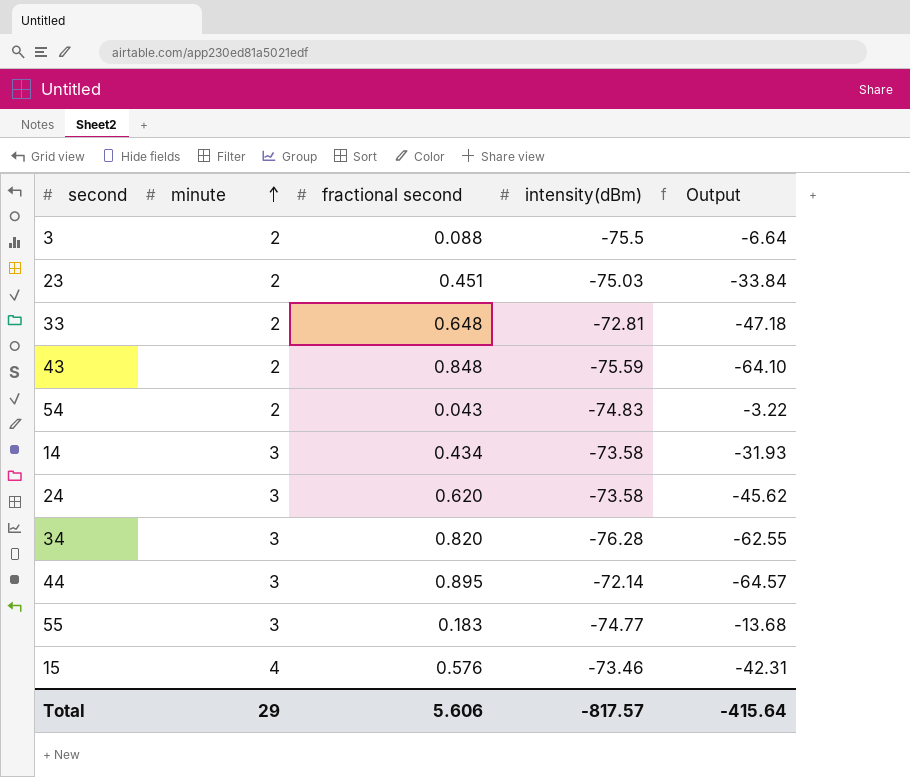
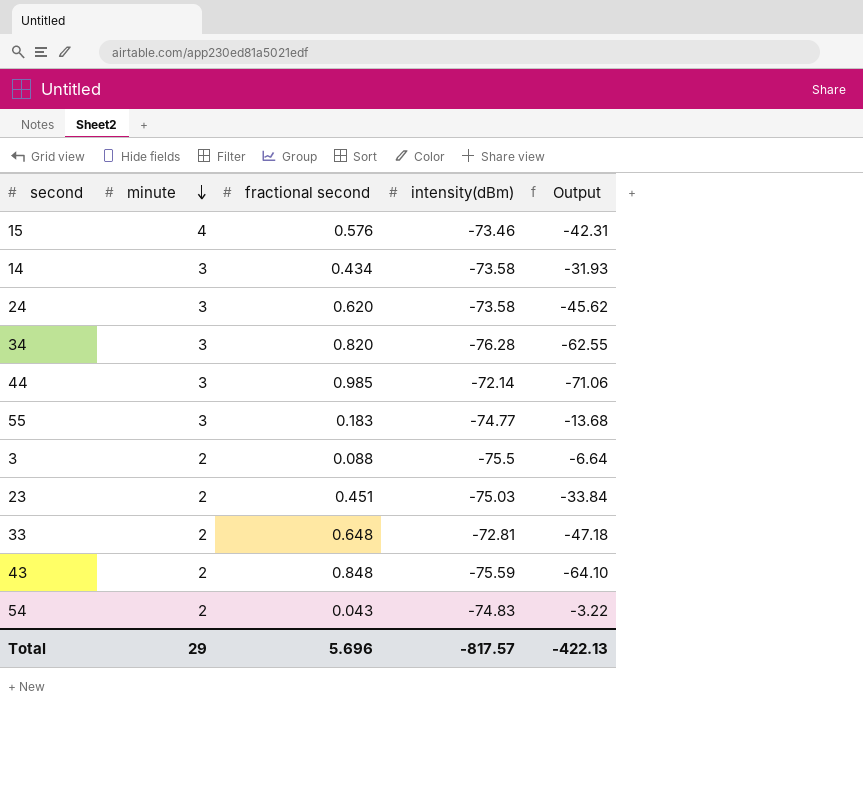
row order: minute ascending -> minute descending
44 | fractional second: 0.895 -> 0.985
44 | Output: -64.57 -> -71.06
Total | fractional second: 5.606 -> 5.696
Total | Output: -415.64 -> -422.13

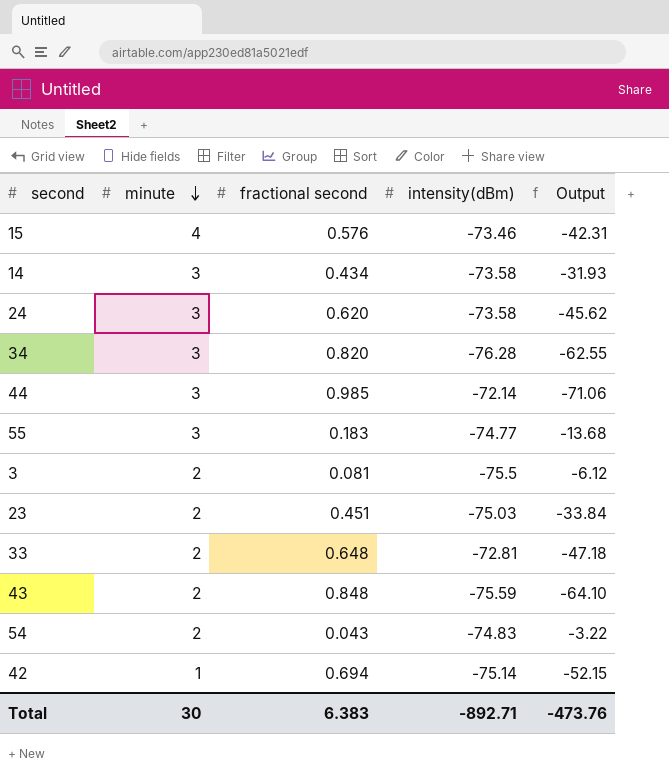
3 | fractional second: 0.088 -> 0.081
3 | Output: -6.64 -> -6.12
row 42: none -> 1 | 0.694 | -75.14 | -52.15
Total | minute: 29 -> 30
Total | fractional second: 5.696 -> 6.383
Total | intensity(dBm): -817.57 -> -892.71
Total | Output: -422.13 -> -473.76

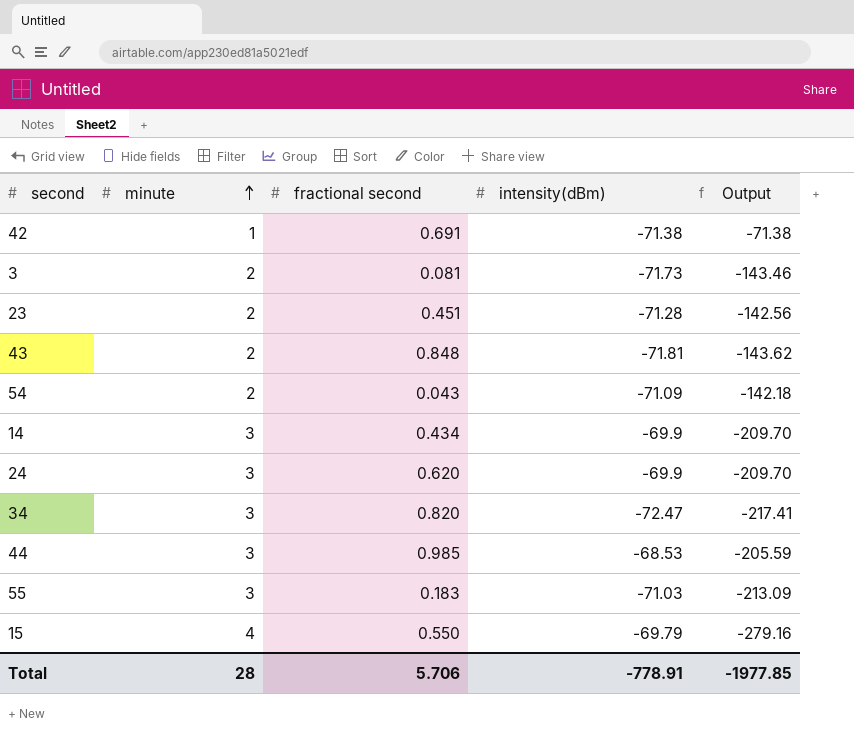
row order: minute descending -> minute ascending
column Output | formula: [fractional second] * [intensity(dBm)] -> [minute] * [intensity(dBm)]
row 33: 2 | 0.648 | -72.81 | -47.18 -> none
42 | fractional second: 0.694 -> 0.691
42 | intensity(dBm): -75.14 -> -71.38
3 | intensity(dBm): -75.5 -> -71.73
23 | intensity(dBm): -75.03 -> -71.28
43 | intensity(dBm): -75.59 -> -71.81
54 | intensity(dBm): -74.83 -> -71.09
14 | intensity(dBm): -73.58 -> -69.9
24 | intensity(dBm): -73.58 -> -69.9
34 | intensity(dBm): -76.28 -> -72.47
44 | intensity(dBm): -72.14 -> -68.53
55 | intensity(dBm): -74.77 -> -71.03
15 | fractional second: 0.576 -> 0.550
15 | intensity(dBm): -73.46 -> -69.79
Total | minute: 30 -> 28
Total | fractional second: 6.383 -> 5.706
Total | intensity(dBm): -892.71 -> -778.91
Total | Output: -473.76 -> -1977.85

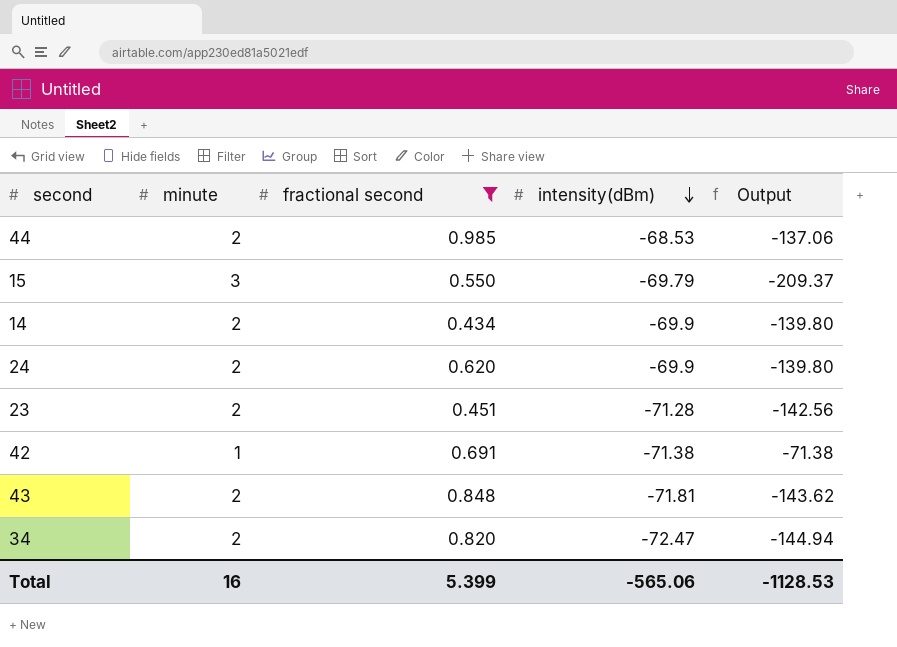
filter: none -> fractional second >= 0.434
row order: minute ascending -> intensity(dBm) descending
44 | minute: 3 -> 2
44 | Output: -205.59 -> -137.06
15 | minute: 4 -> 3
15 | Output: -279.16 -> -209.37
14 | minute: 3 -> 2
14 | Output: -209.70 -> -139.80
24 | minute: 3 -> 2
24 | Output: -209.70 -> -139.80
34 | minute: 3 -> 2
34 | Output: -217.41 -> -144.94
Total | minute: 28 -> 16
Total | fractional second: 5.706 -> 5.399
Total | intensity(dBm): -778.91 -> -565.06
Total | Output: -1977.85 -> -1128.53

